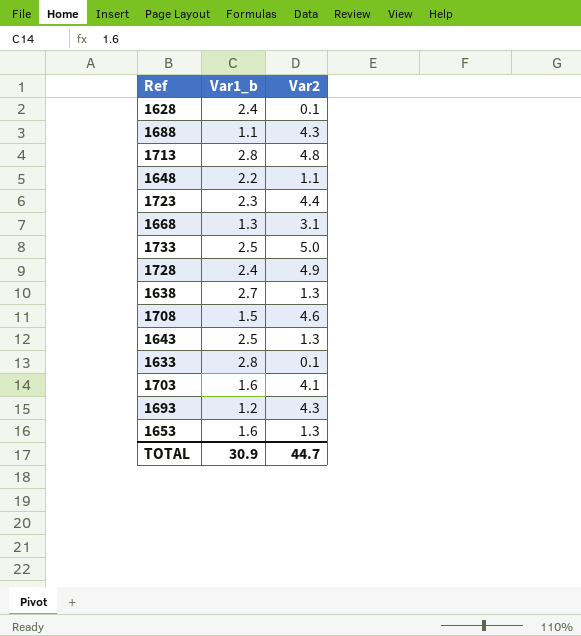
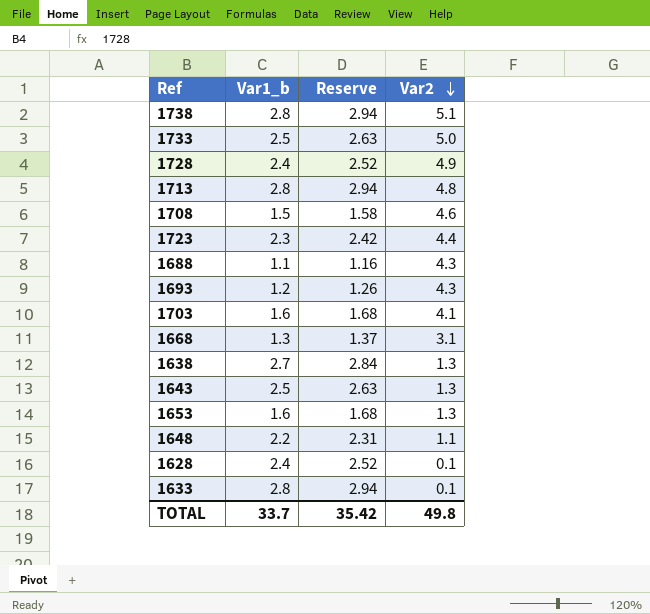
row order: none -> Var2 descending
column Reserve | formula: none -> [Var1_b] * 1.05
row 1738: none -> 2.8 | 2.94 | 5.1
TOTAL | Var1_b: 30.9 -> 33.7
TOTAL | Var2: 44.7 -> 49.8

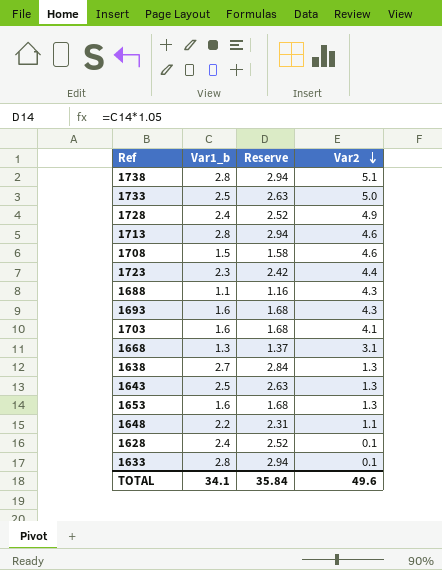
1713 | Var2: 4.8 -> 4.6
1693 | Var1_b: 1.2 -> 1.6
1693 | Reserve: 1.26 -> 1.68
TOTAL | Var1_b: 33.7 -> 34.1
TOTAL | Reserve: 35.42 -> 35.84
TOTAL | Var2: 49.8 -> 49.6

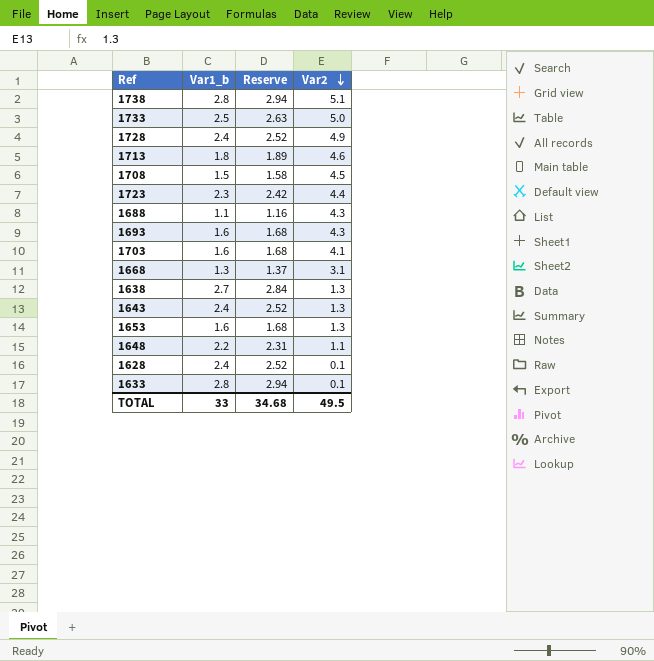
1713 | Var1_b: 2.8 -> 1.8
1713 | Reserve: 2.94 -> 1.89
1708 | Var2: 4.6 -> 4.5
1643 | Var1_b: 2.5 -> 2.4
1643 | Reserve: 2.63 -> 2.52
TOTAL | Var1_b: 34.1 -> 33
TOTAL | Reserve: 35.84 -> 34.68
TOTAL | Var2: 49.6 -> 49.5

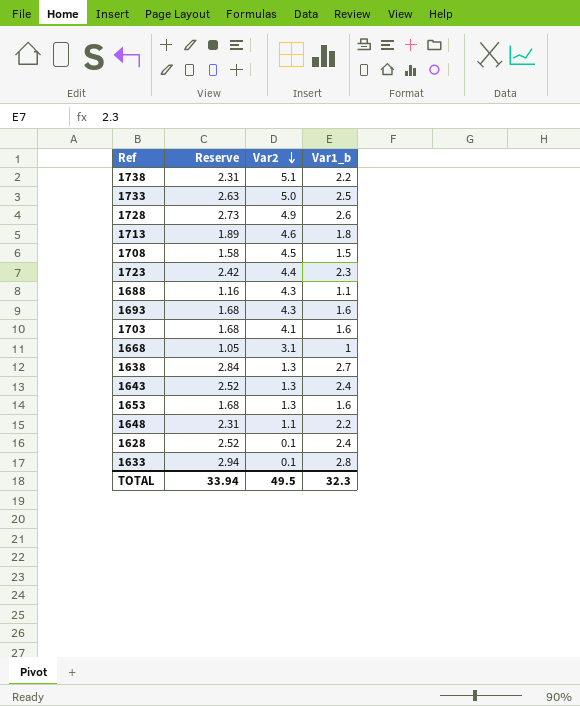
column Var1_b | position: 2 -> 4
1738 | Reserve: 2.94 -> 2.31
1738 | Var1_b: 2.8 -> 2.2
1728 | Reserve: 2.52 -> 2.73
1728 | Var1_b: 2.4 -> 2.6
1668 | Reserve: 1.37 -> 1.05
1668 | Var1_b: 1.3 -> 1
TOTAL | Reserve: 34.68 -> 33.94
TOTAL | Var1_b: 33 -> 32.3

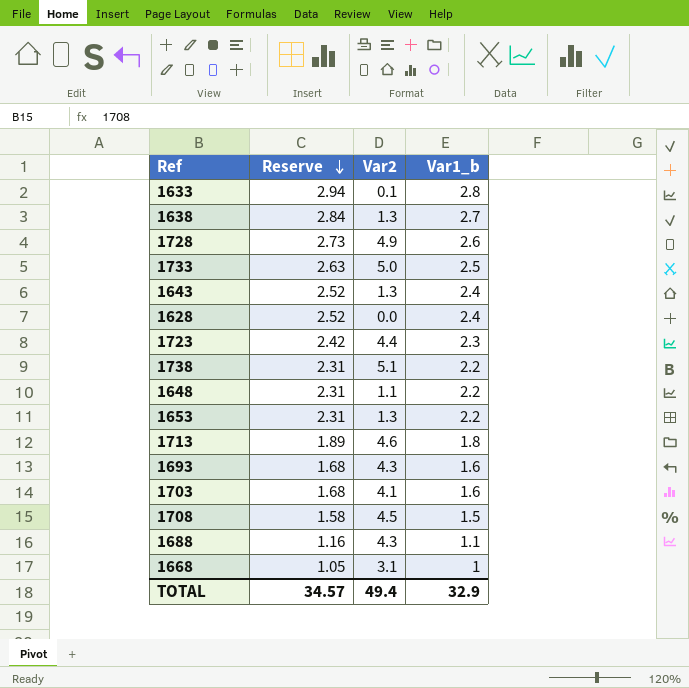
row order: Var2 descending -> Reserve descending
1628 | Var2: 0.1 -> 0.0
1653 | Reserve: 1.68 -> 2.31
1653 | Var1_b: 1.6 -> 2.2
TOTAL | Reserve: 33.94 -> 34.57
TOTAL | Var2: 49.5 -> 49.4
TOTAL | Var1_b: 32.3 -> 32.9

